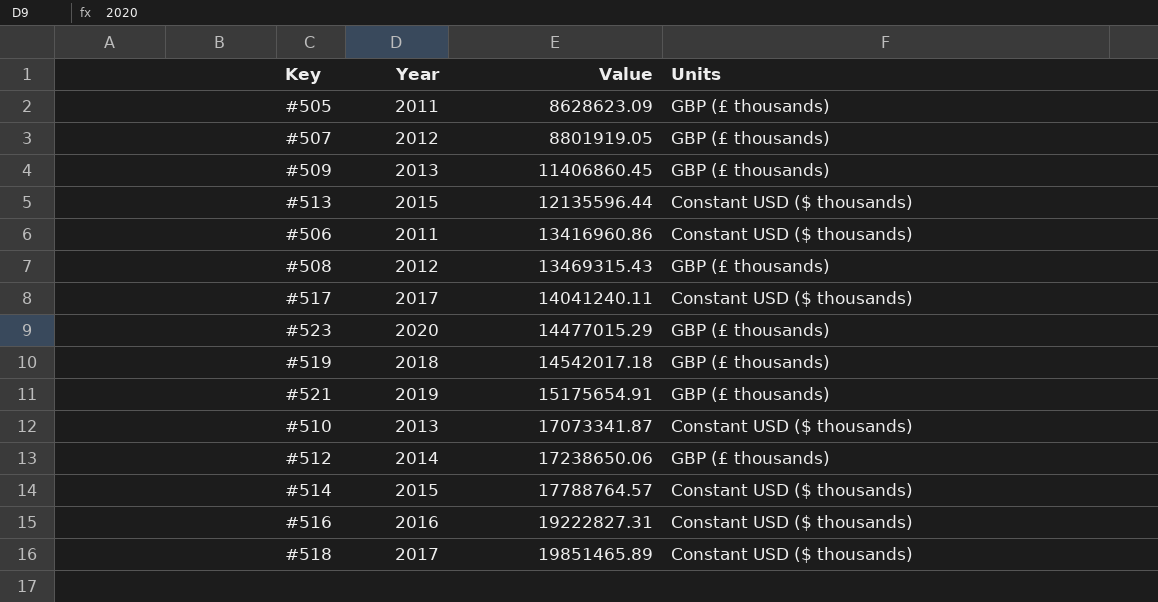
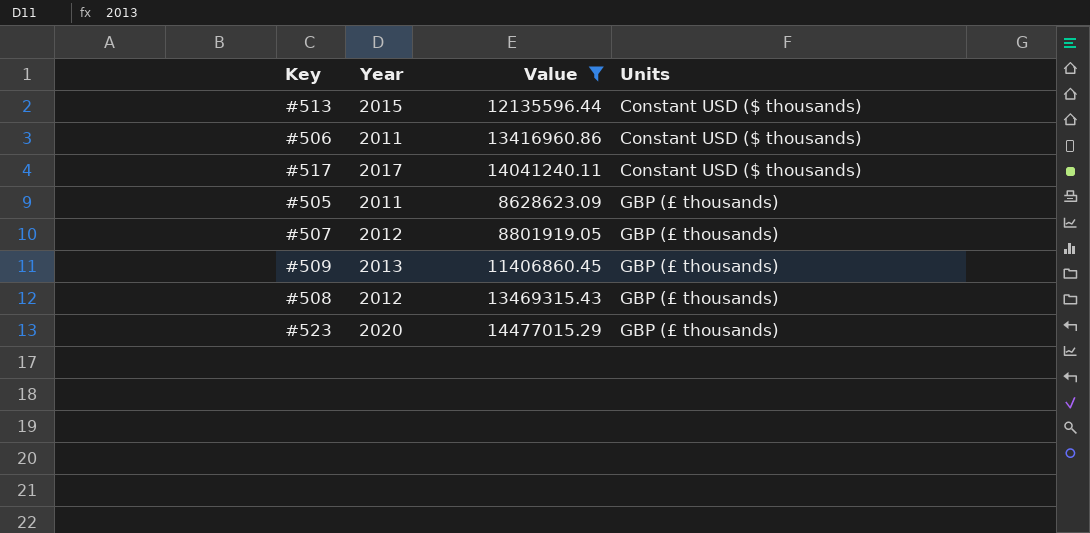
filter: none -> Value <= 14477015.29
row order: Value ascending -> Units ascending

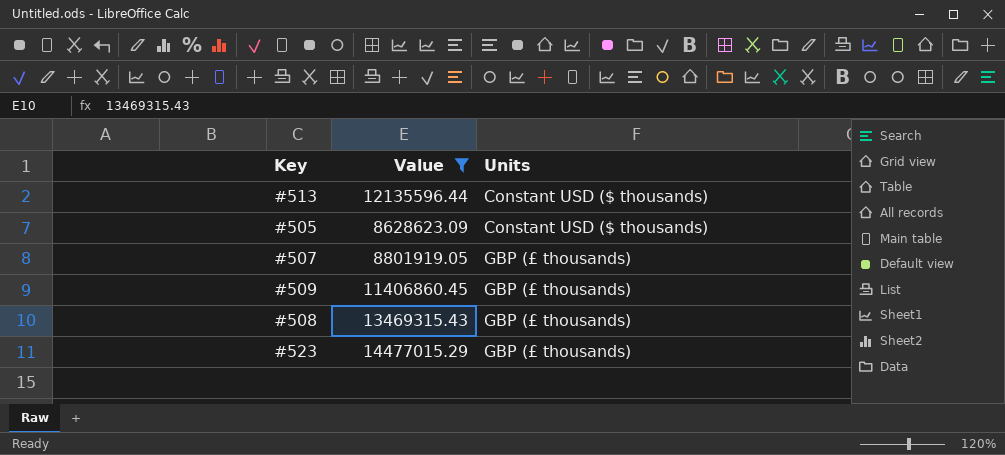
column Year | position: 2 -> none
row #506: 2011 | 13416960.86 | Constant USD ($ thousands) -> none
row #517: 2017 | 14041240.11 | Constant USD ($ thousands) -> none
#505 | Units: GBP (£ thousands) -> Constant USD ($ thousands)

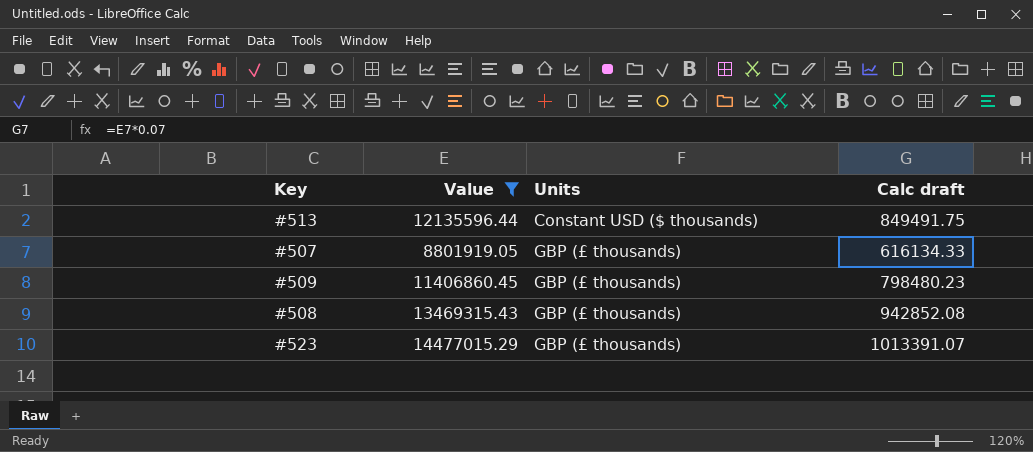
column Calc draft | formula: none -> [Value] * 0.07
row #505: 8628623.09 | Constant USD ($ thousands) -> none

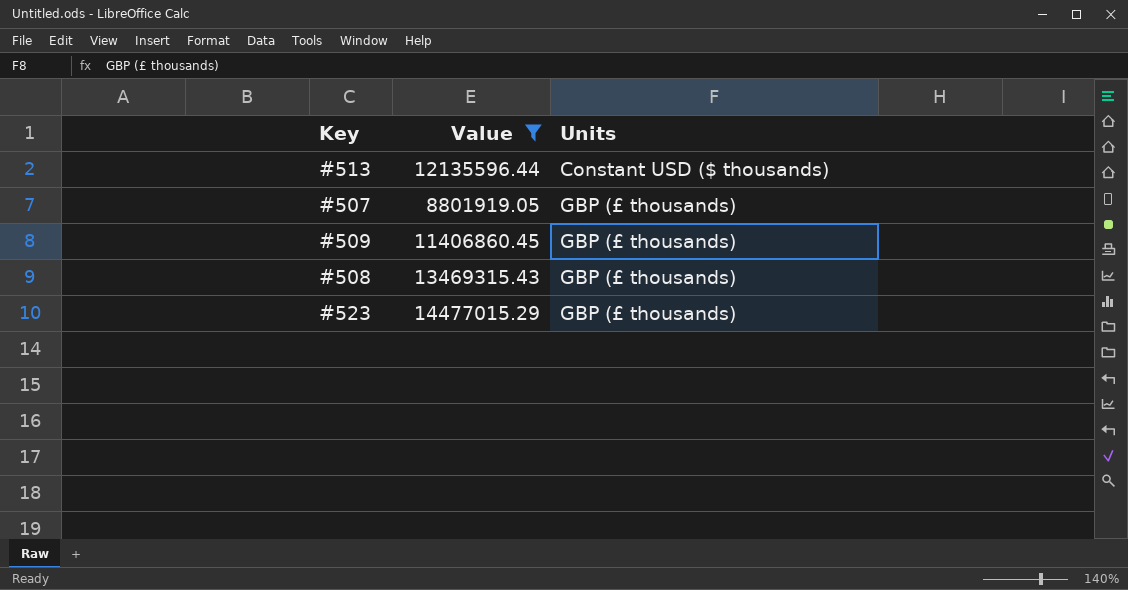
column Calc draft | formula: [Value] * 0.07 -> none

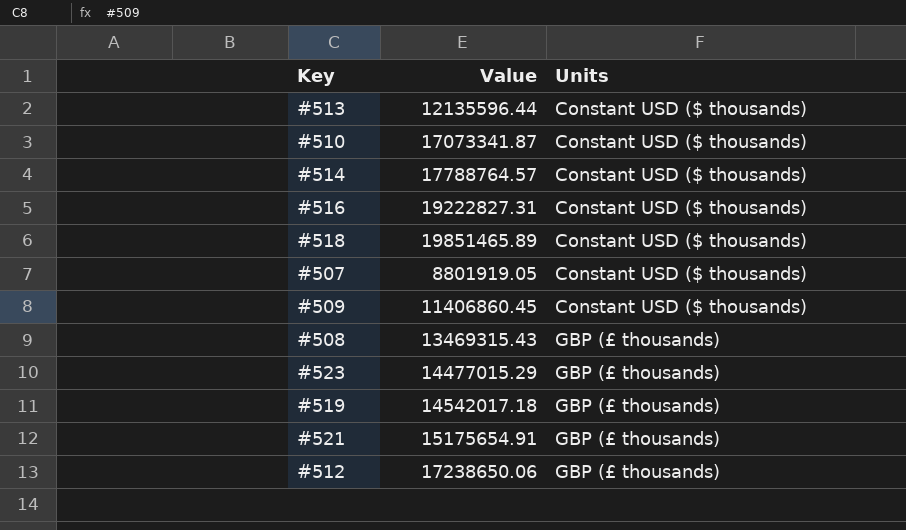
filter: Value <= 14477015.29 -> none
#507 | Units: GBP (£ thousands) -> Constant USD ($ thousands)
#509 | Units: GBP (£ thousands) -> Constant USD ($ thousands)

